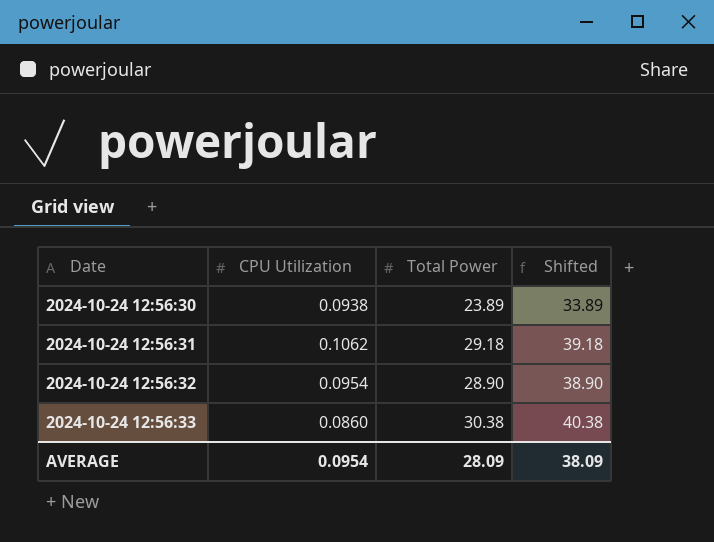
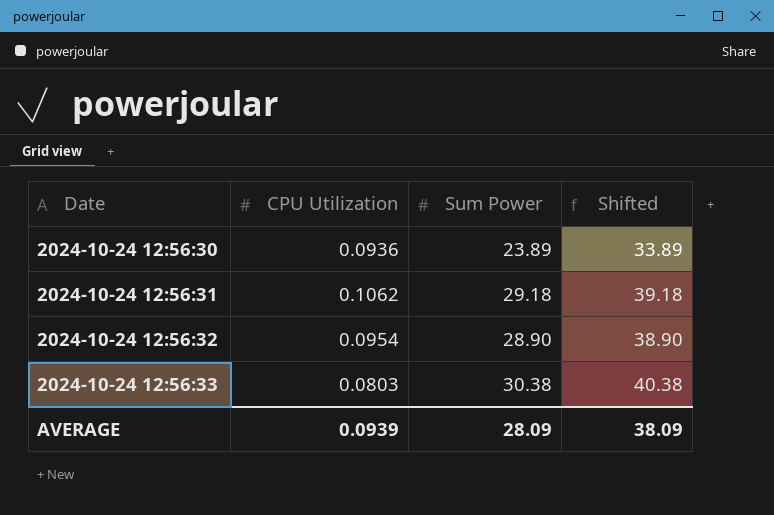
column name: Total Power -> Sum Power
2024-10-24 12:56:30 | CPU Utilization: 0.0938 -> 0.0936
2024-10-24 12:56:33 | CPU Utilization: 0.0860 -> 0.0803
AVERAGE | CPU Utilization: 0.0954 -> 0.0939

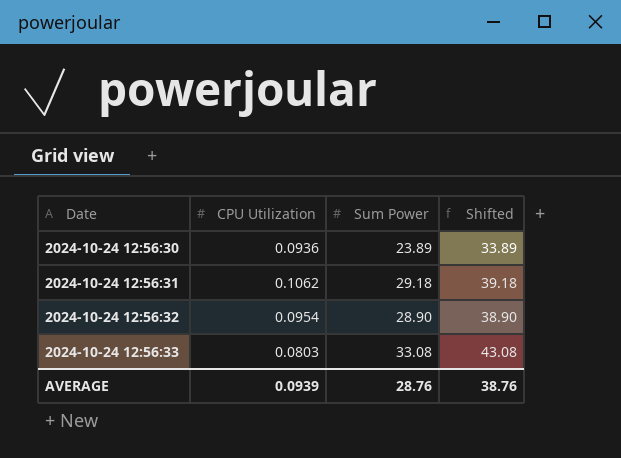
2024-10-24 12:56:33 | Sum Power: 30.38 -> 33.08
2024-10-24 12:56:33 | Shifted: 40.38 -> 43.08
AVERAGE | Sum Power: 28.09 -> 28.76
AVERAGE | Shifted: 38.09 -> 38.76

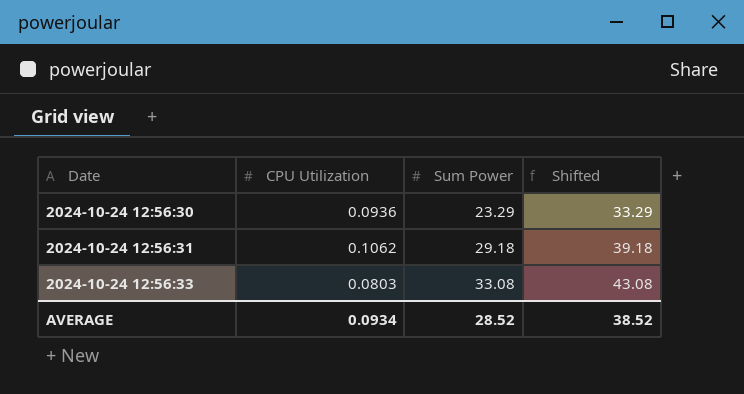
row 2024-10-24 12:56:32: 0.0954 | 28.90 | 38.90 -> none
2024-10-24 12:56:30 | Sum Power: 23.89 -> 23.29
2024-10-24 12:56:30 | Shifted: 33.89 -> 33.29
AVERAGE | CPU Utilization: 0.0939 -> 0.0934
AVERAGE | Sum Power: 28.76 -> 28.52
AVERAGE | Shifted: 38.76 -> 38.52

